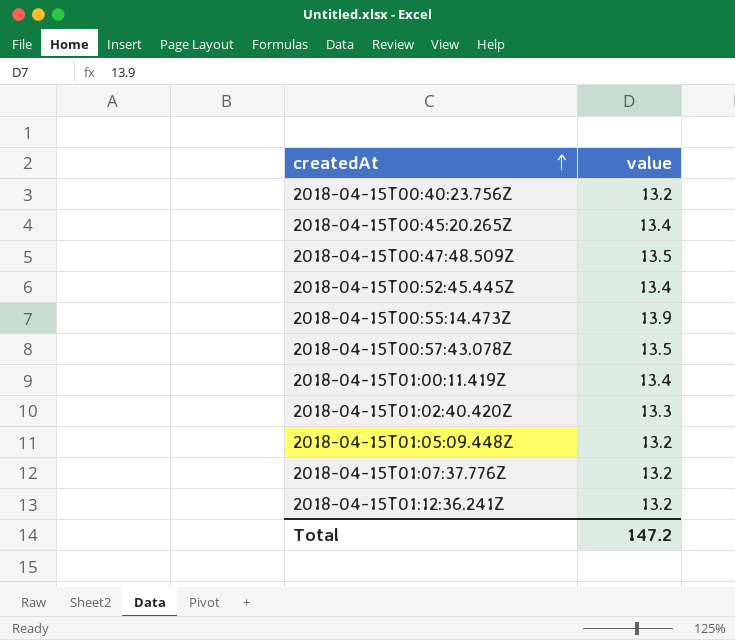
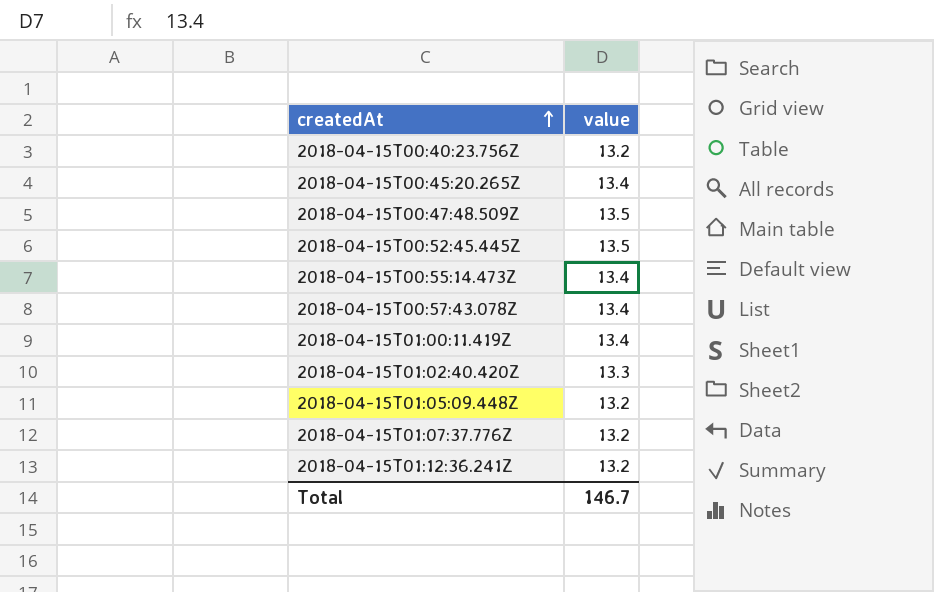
2018-04-15T00:52:45.445Z | value: 13.4 -> 13.5
2018-04-15T00:55:14.473Z | value: 13.9 -> 13.4
2018-04-15T00:57:43.078Z | value: 13.5 -> 13.4
Total | value: 147.2 -> 146.7

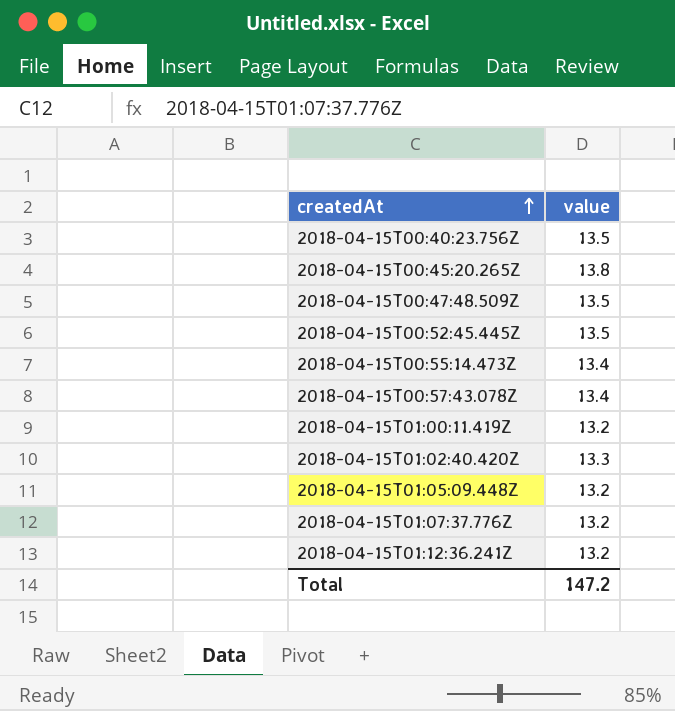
2018-04-15T00:40:23.756Z | value: 13.2 -> 13.5
2018-04-15T00:45:20.265Z | value: 13.4 -> 13.8
2018-04-15T01:00:11.419Z | value: 13.4 -> 13.2
Total | value: 146.7 -> 147.2

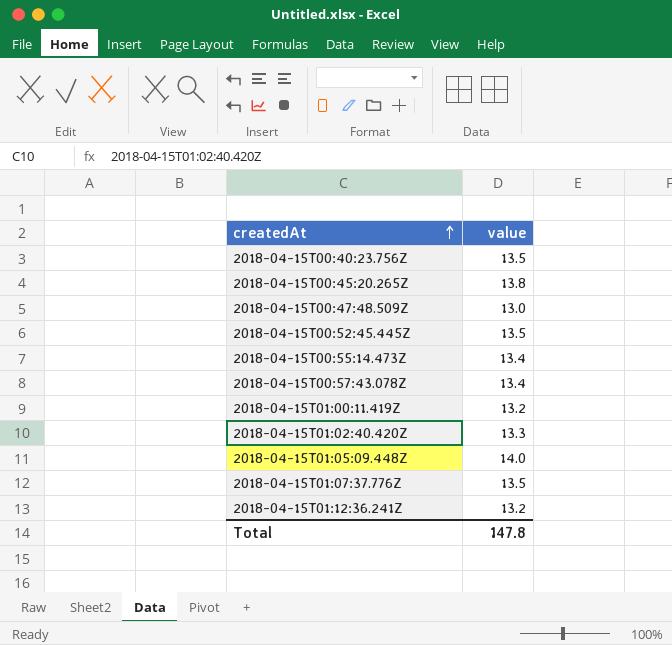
2018-04-15T00:47:48.509Z | value: 13.5 -> 13.0
2018-04-15T01:05:09.448Z | value: 13.2 -> 14.0
2018-04-15T01:07:37.776Z | value: 13.2 -> 13.5
Total | value: 147.2 -> 147.8

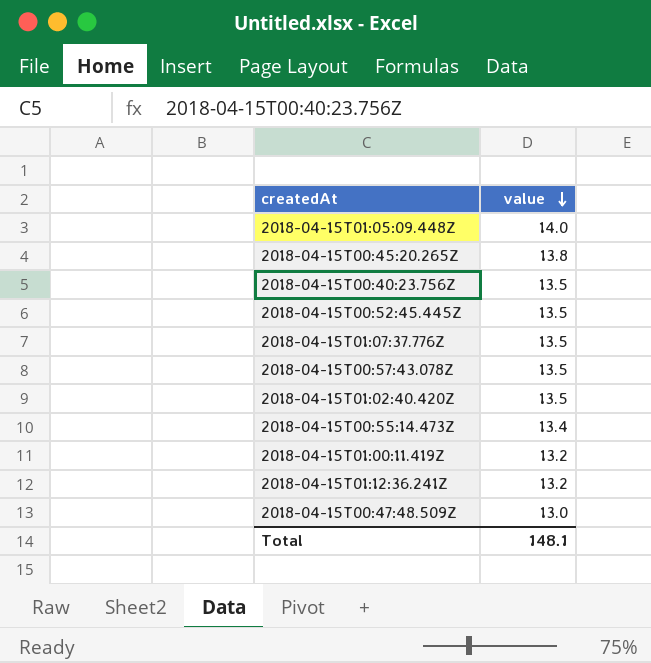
row order: createdAt ascending -> value descending
2018-04-15T00:57:43.078Z | value: 13.4 -> 13.5
2018-04-15T01:02:40.420Z | value: 13.3 -> 13.5
Total | value: 147.8 -> 148.1

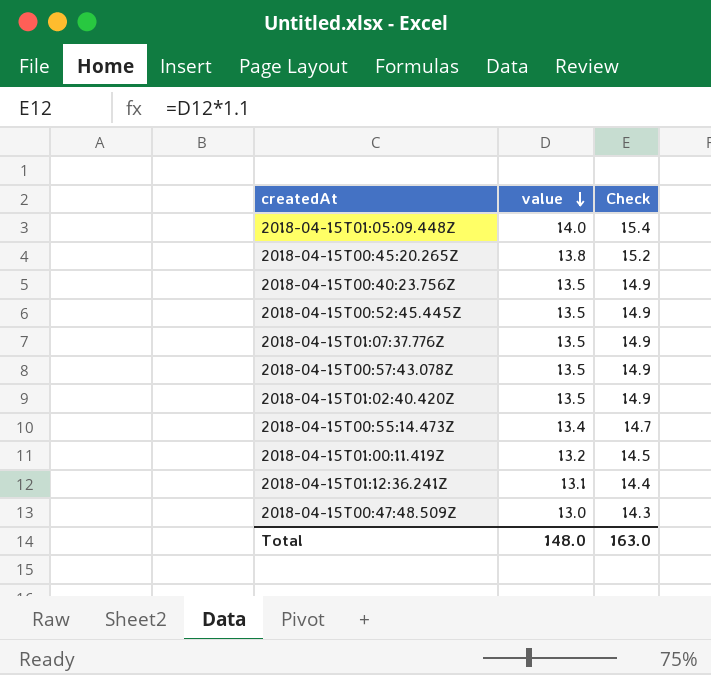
column Check | formula: none -> [value] * 1.1
2018-04-15T01:12:36.241Z | value: 13.2 -> 13.1
Total | value: 148.1 -> 148.0

